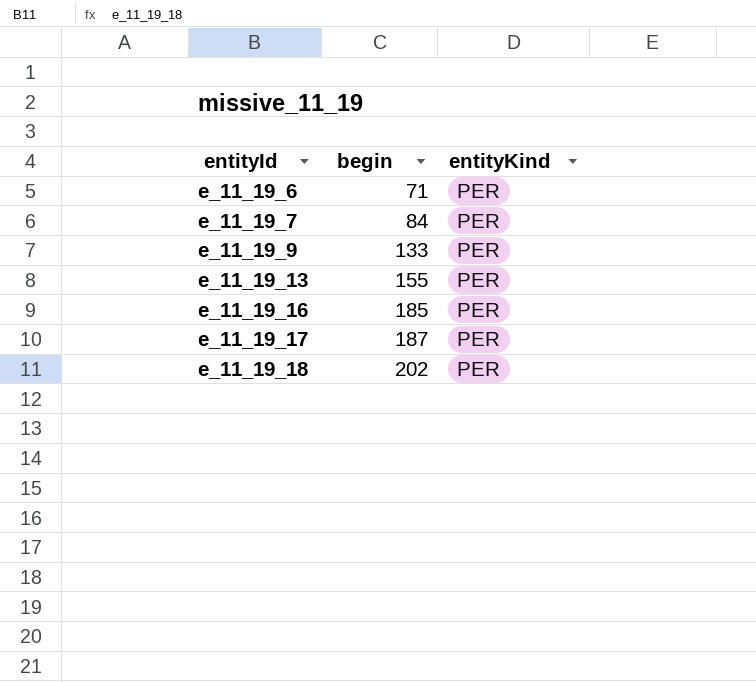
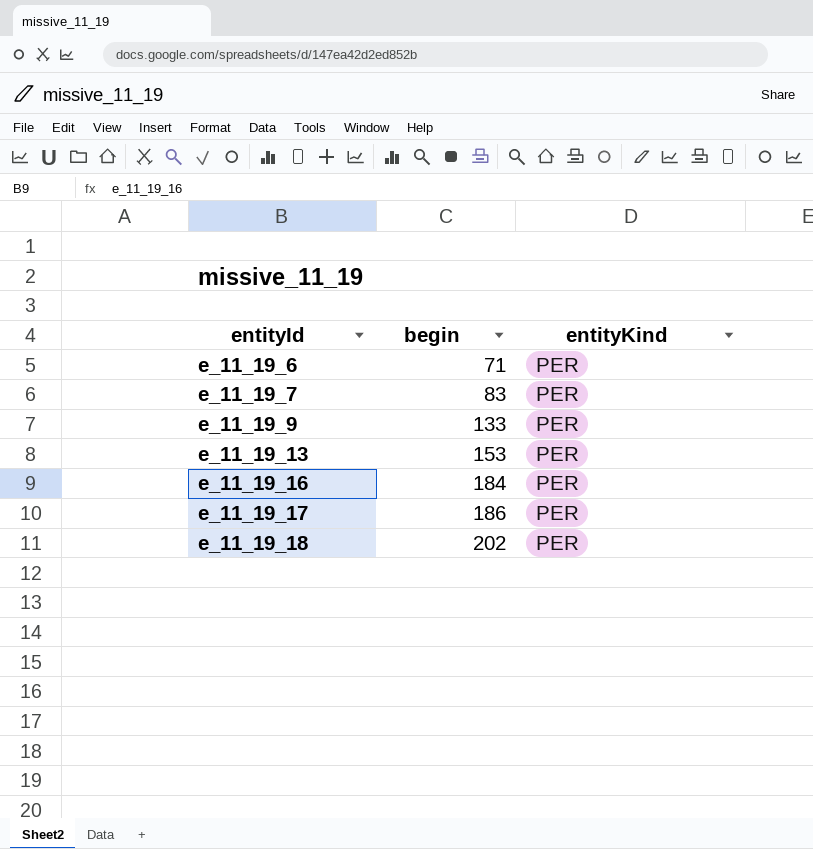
e_11_19_7 | begin: 84 -> 83
e_11_19_13 | begin: 155 -> 153
e_11_19_16 | begin: 185 -> 184
e_11_19_17 | begin: 187 -> 186

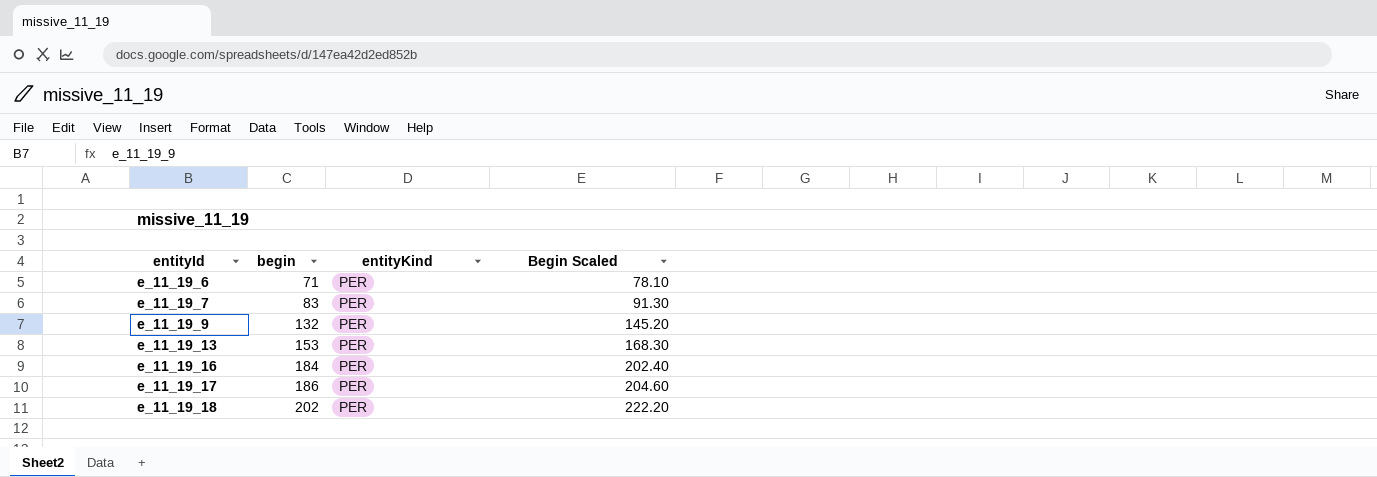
column Begin Scaled | formula: none -> [begin] * 1.1
e_11_19_9 | begin: 133 -> 132

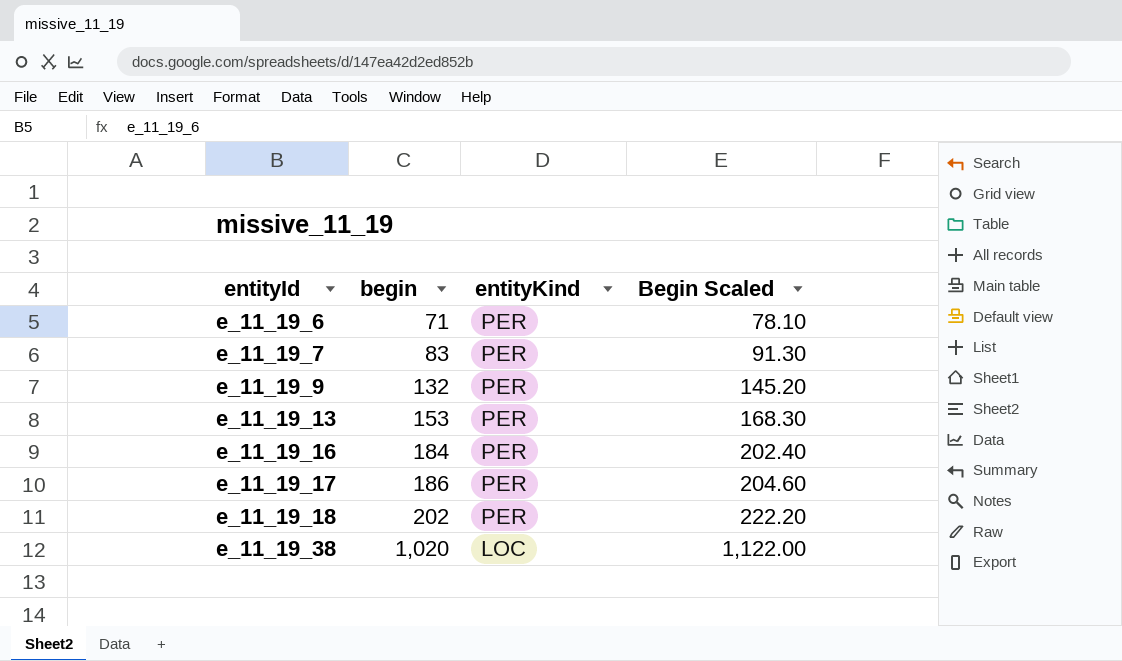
row e_11_19_38: none -> 1,020 | LOC | 1,122.00

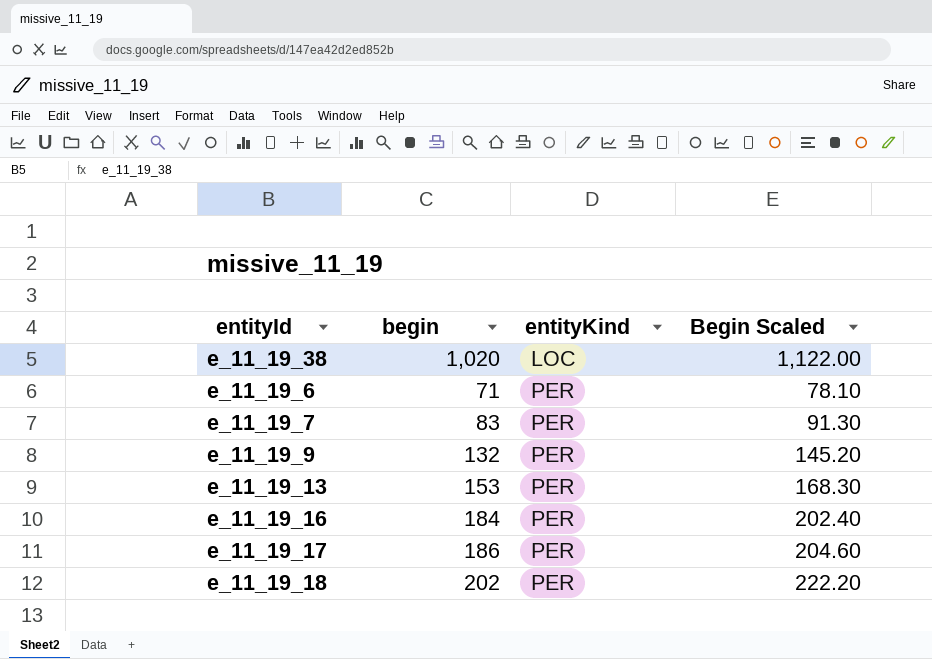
row order: entityId ascending -> entityKind ascending

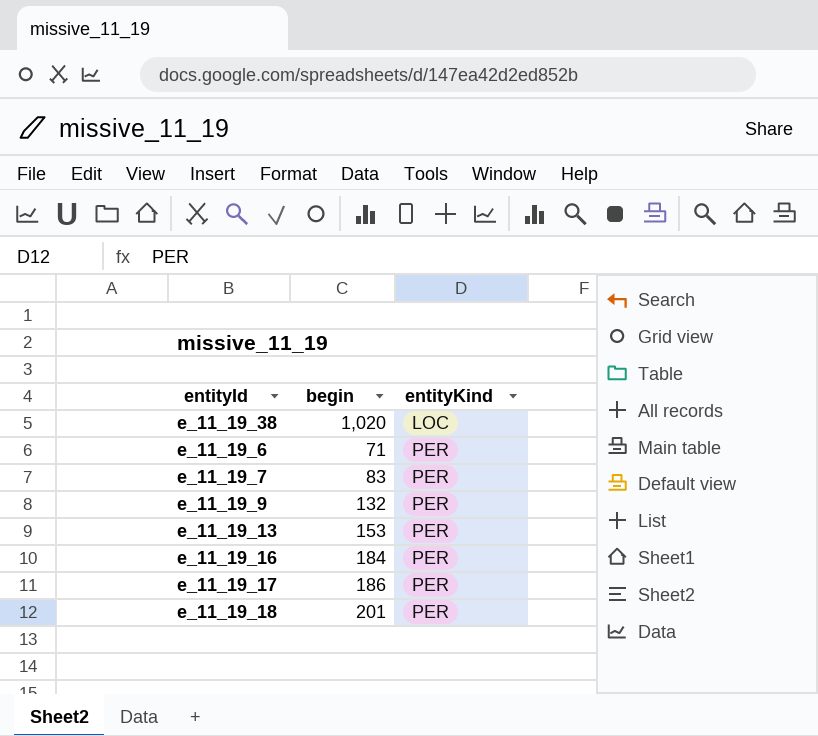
column Begin Scaled | formula: [begin] * 1.1 -> none
e_11_19_18 | begin: 202 -> 201

